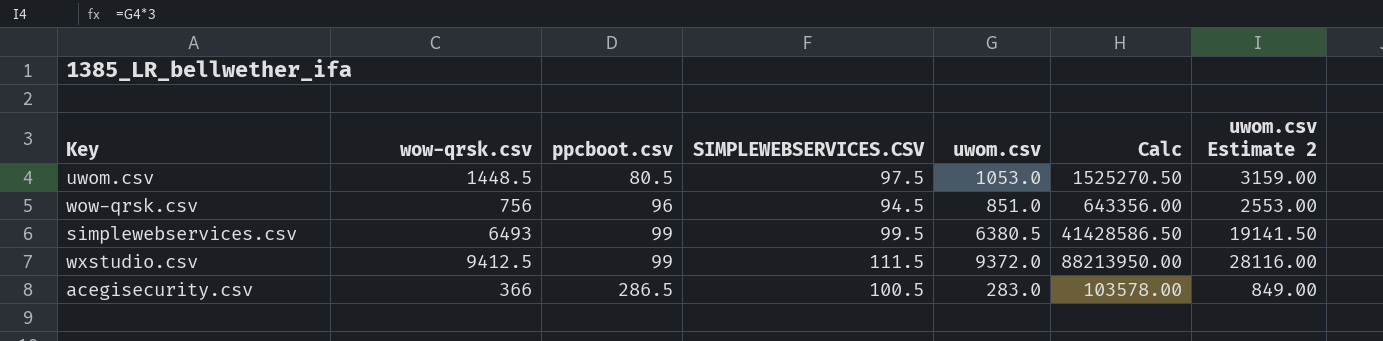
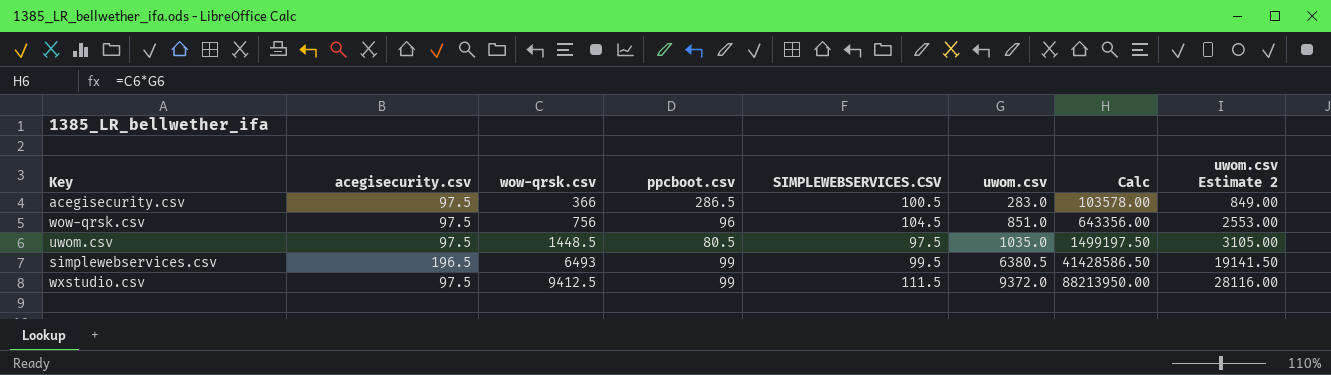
row order: ppcboot.csv ascending -> wow-qrsk.csv ascending
column acegisecurity.csv | position: none -> 2
wow-qrsk.csv | SIMPLEWEBSERVICES.CSV: 94.5 -> 104.5
uwom.csv | uwom.csv: 1053.0 -> 1035.0
uwom.csv | Calc: 1525270.50 -> 1499197.50
uwom.csv | uwom.csv Estimate 2: 3159.00 -> 3105.00

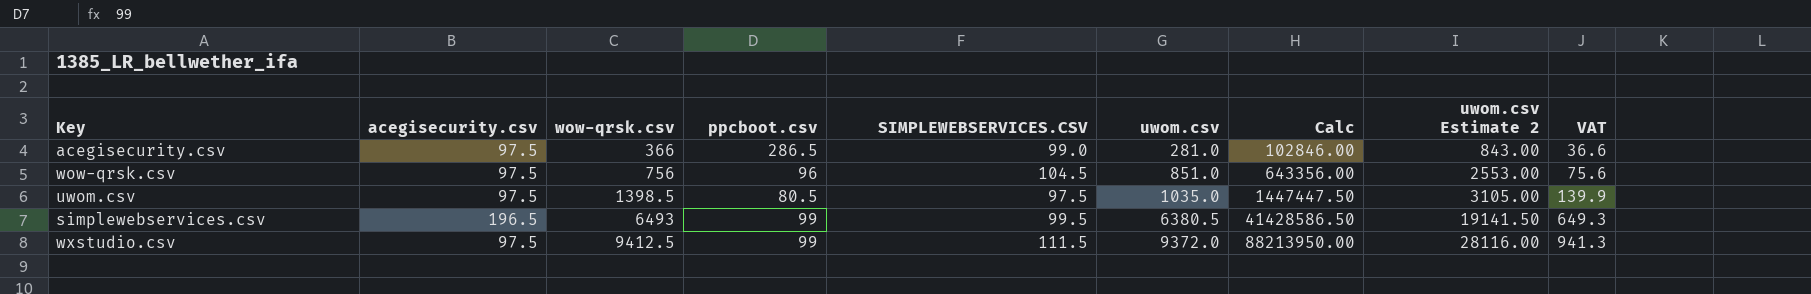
column VAT | formula: none -> [wow-qrsk.csv] * 0.1
acegisecurity.csv | SIMPLEWEBSERVICES.CSV: 100.5 -> 99.0
acegisecurity.csv | uwom.csv: 283.0 -> 281.0
acegisecurity.csv | Calc: 103578.00 -> 102846.00
acegisecurity.csv | uwom.csv Estimate 2: 849.00 -> 843.00
uwom.csv | wow-qrsk.csv: 1448.5 -> 1398.5
uwom.csv | Calc: 1499197.50 -> 1447447.50

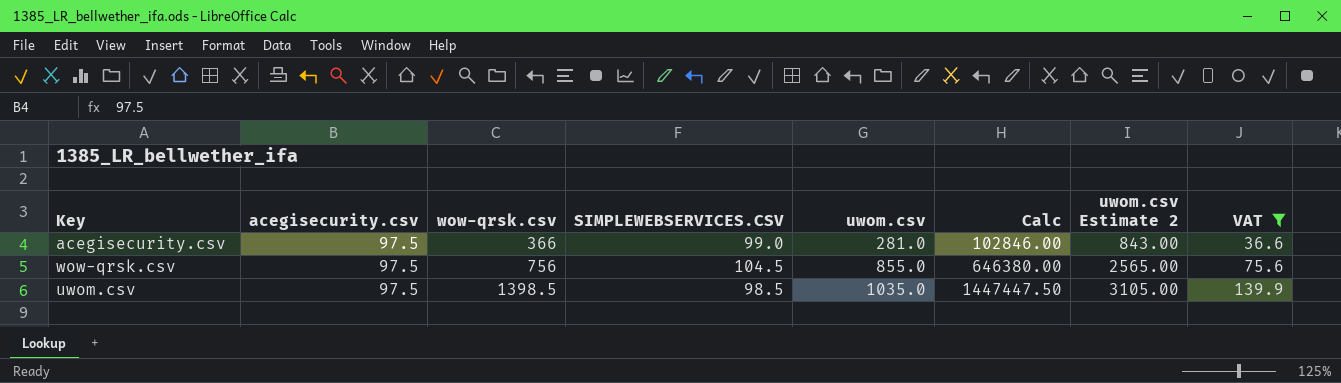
filter: none -> VAT <= 139.9
column ppcboot.csv | position: 4 -> none
wow-qrsk.csv | uwom.csv: 851.0 -> 855.0
wow-qrsk.csv | Calc: 643356.00 -> 646380.00
wow-qrsk.csv | uwom.csv Estimate 2: 2553.00 -> 2565.00
uwom.csv | SIMPLEWEBSERVICES.CSV: 97.5 -> 98.5

